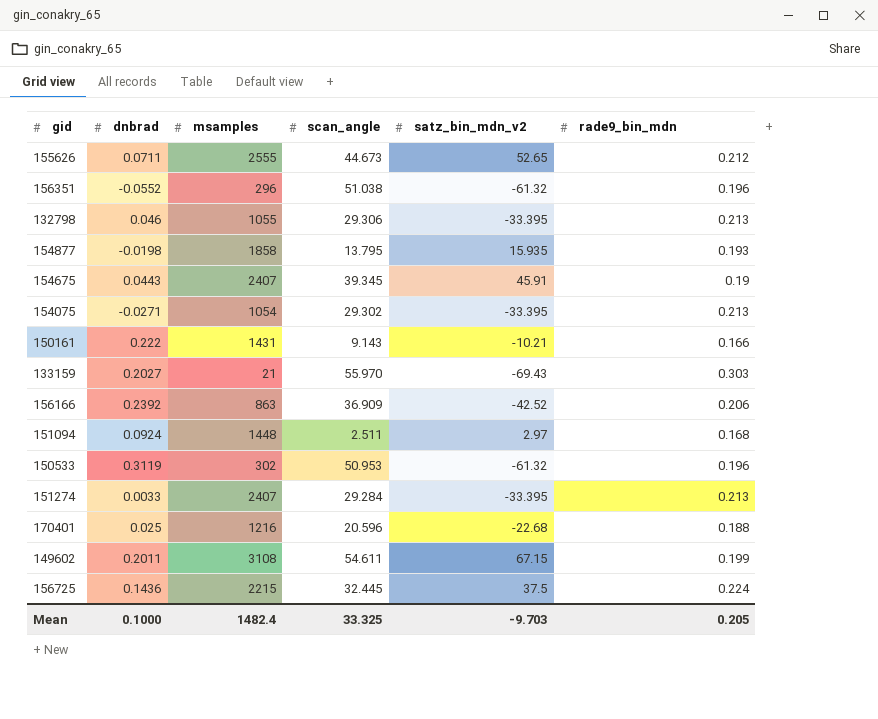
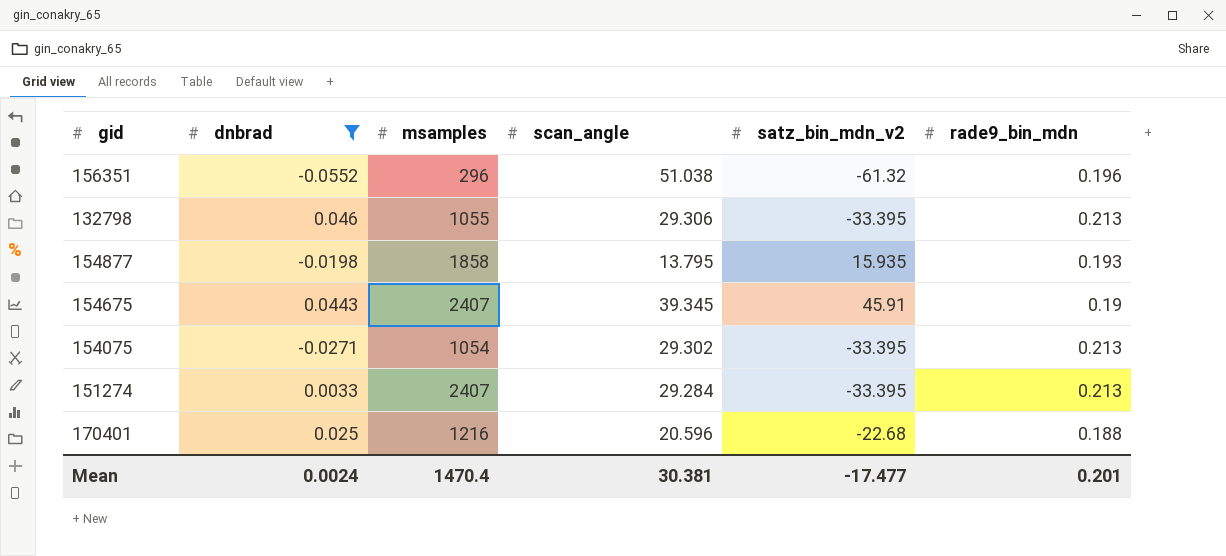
filter: none -> dnbrad <= 0.046
Mean | dnbrad: 0.1000 -> 0.0024
Mean | msamples: 1482.4 -> 1470.4
Mean | scan_angle: 33.325 -> 30.381
Mean | satz_bin_mdn_v2: -9.703 -> -17.477
Mean | rade9_bin_mdn: 0.205 -> 0.201

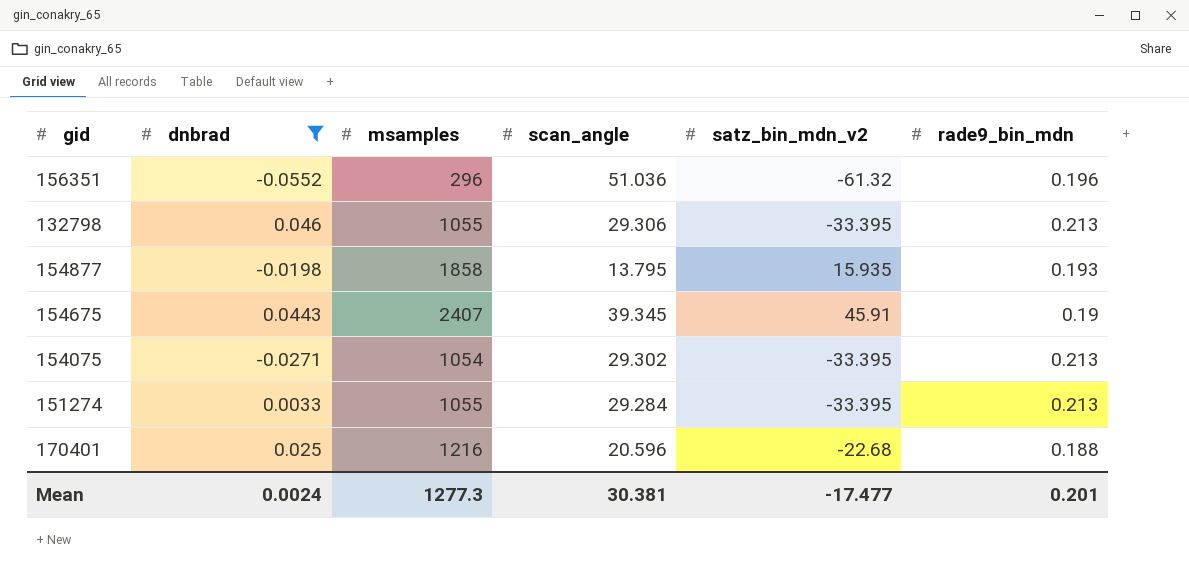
156351 | scan_angle: 51.038 -> 51.036
151274 | msamples: 2407 -> 1055
Mean | msamples: 1470.4 -> 1277.3

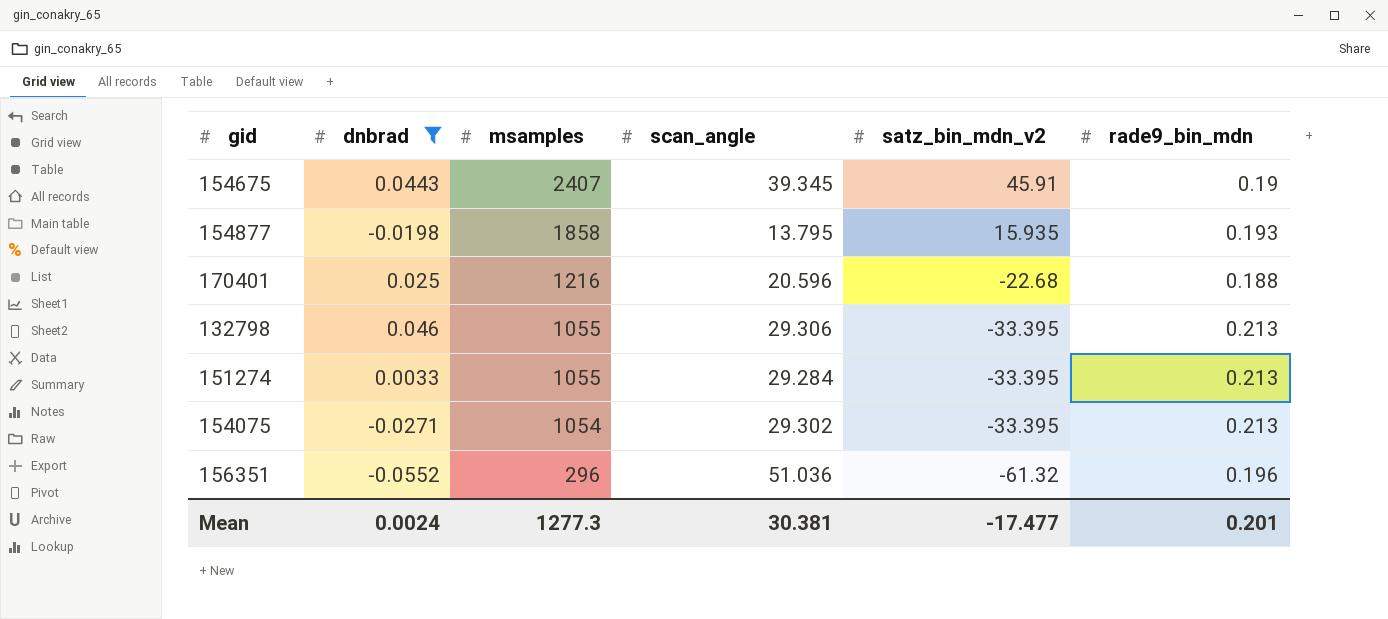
row order: none -> msamples descending

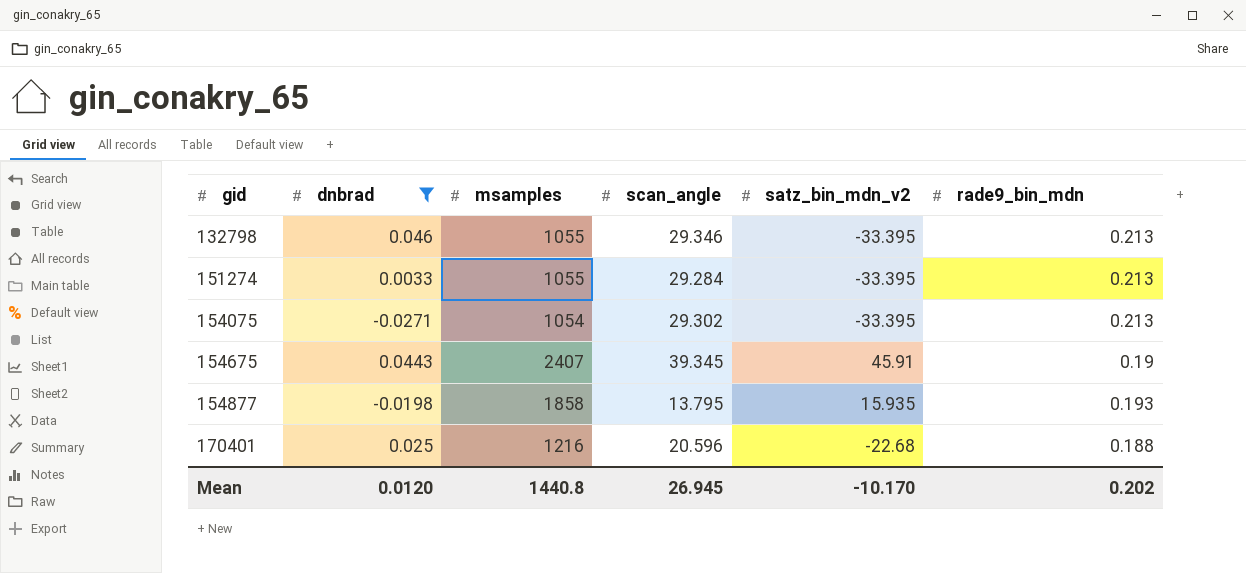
row order: msamples descending -> gid ascending
row 156351: -0.0552 | 296 | 51.036 | -61.32 | 0.196 -> none
132798 | scan_angle: 29.306 -> 29.346
Mean | dnbrad: 0.0024 -> 0.0120
Mean | msamples: 1277.3 -> 1440.8
Mean | scan_angle: 30.381 -> 26.945
Mean | satz_bin_mdn_v2: -17.477 -> -10.170
Mean | rade9_bin_mdn: 0.201 -> 0.202

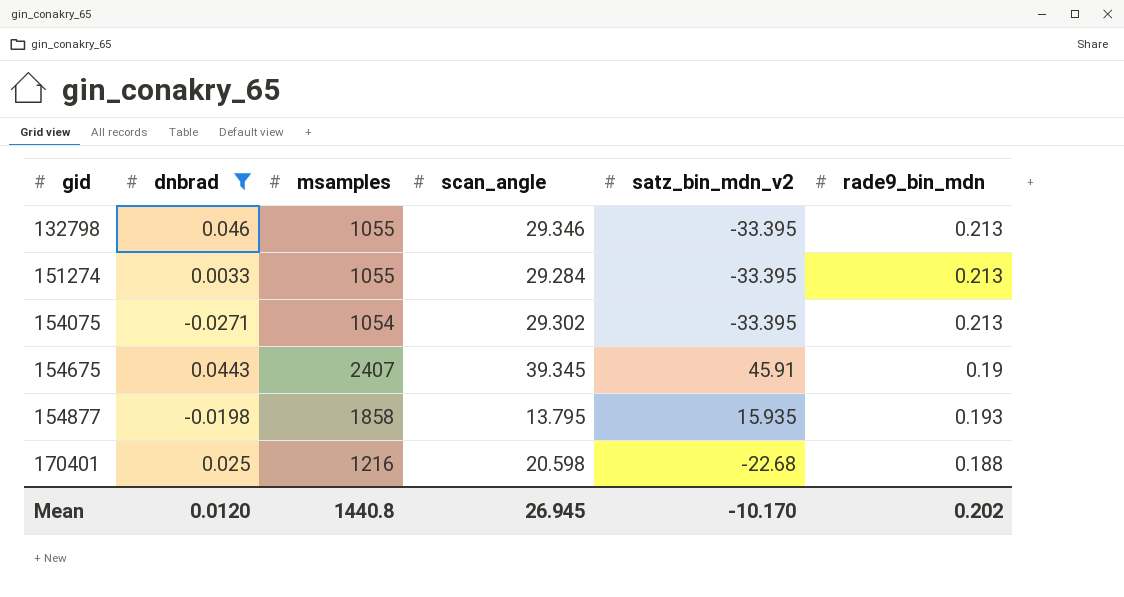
170401 | scan_angle: 20.596 -> 20.598

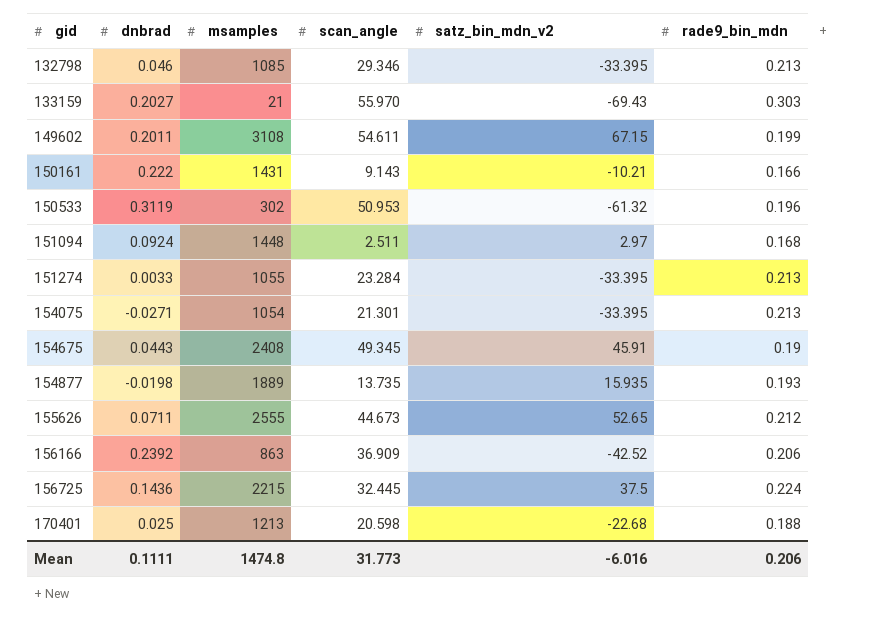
filter: dnbrad <= 0.046 -> none
132798 | msamples: 1055 -> 1085
151274 | scan_angle: 29.284 -> 23.284
154075 | scan_angle: 29.302 -> 21.301
154675 | msamples: 2407 -> 2408
154675 | scan_angle: 39.345 -> 49.345
154877 | msamples: 1858 -> 1889
154877 | scan_angle: 13.795 -> 13.735
170401 | msamples: 1216 -> 1213
Mean | dnbrad: 0.0120 -> 0.1111
Mean | msamples: 1440.8 -> 1474.8
Mean | scan_angle: 26.945 -> 31.773
Mean | satz_bin_mdn_v2: -10.170 -> -6.016
Mean | rade9_bin_mdn: 0.202 -> 0.206

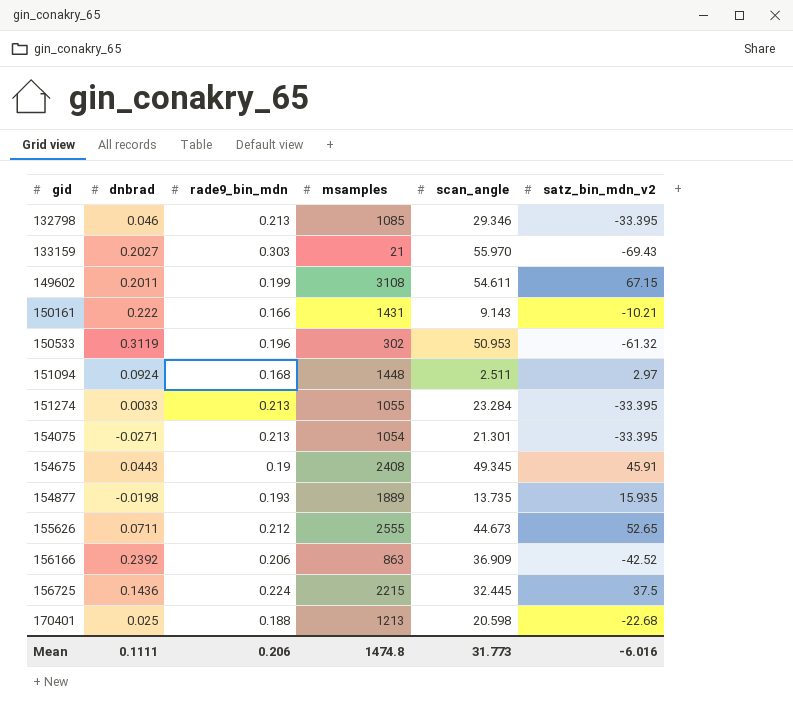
column rade9_bin_mdn | position: 6 -> 3

